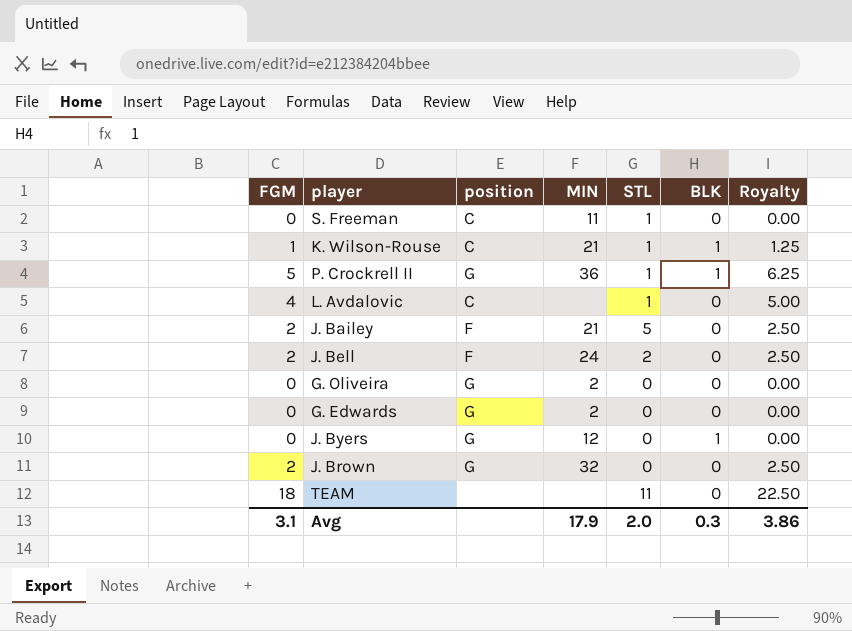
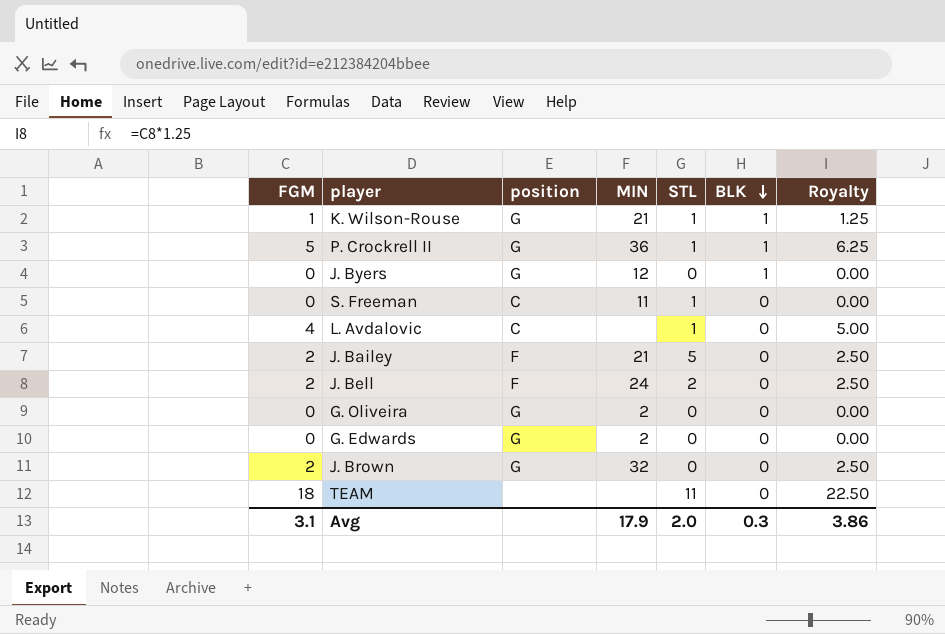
row order: none -> BLK descending
K. Wilson-Rouse | position: C -> G

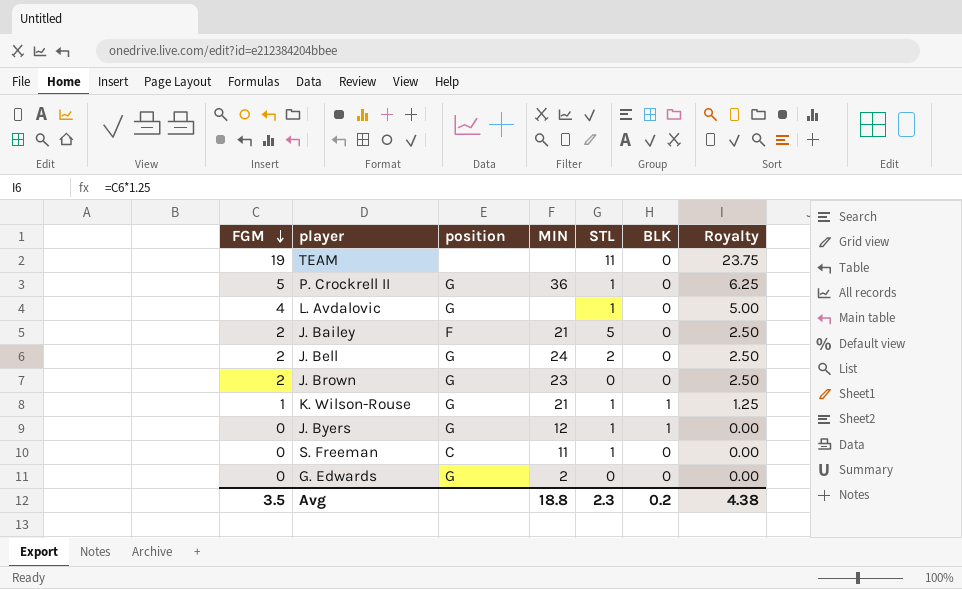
row order: BLK descending -> FGM descending
row G. Oliveira: 0 | G | 2 | 0 | 0 | 0.00 -> none
TEAM | FGM: 18 -> 19
TEAM | Royalty: 22.50 -> 23.75
P. Crockrell II | BLK: 1 -> 0
L. Avdalovic | position: C -> G
J. Bell | position: F -> G
J. Brown | MIN: 32 -> 23
J. Byers | STL: 0 -> 1
Avg | FGM: 3.1 -> 3.5
Avg | MIN: 17.9 -> 18.8
Avg | STL: 2.0 -> 2.3
Avg | BLK: 0.3 -> 0.2
Avg | Royalty: 3.86 -> 4.38

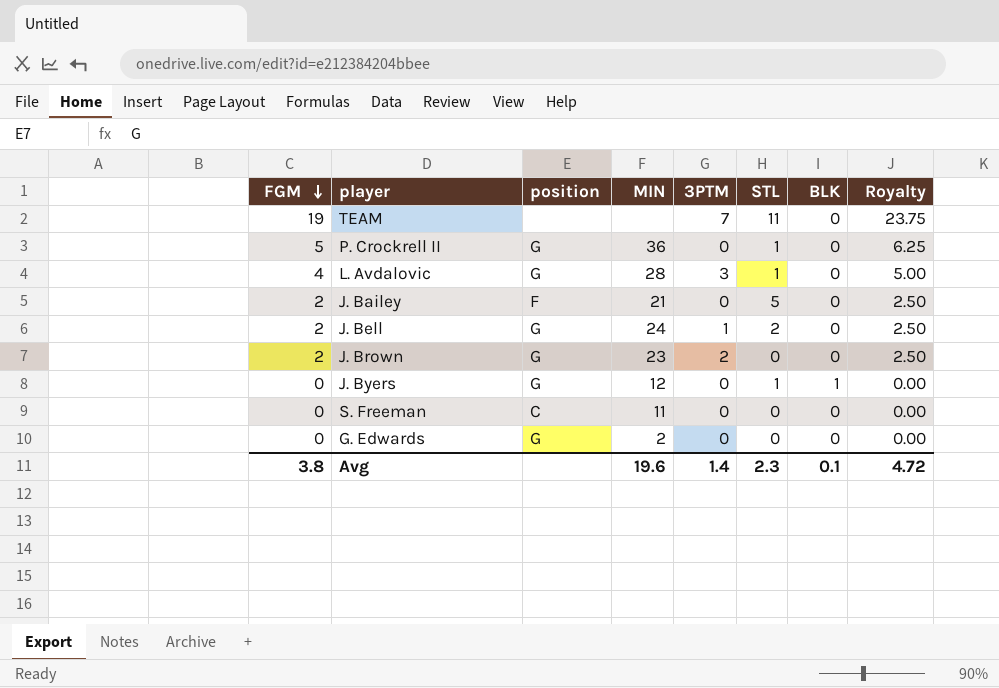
column 3PTM | position: none -> 5
row K. Wilson-Rouse: 1 | G | 21 | 1 | 1 | 1.25 -> none
L. Avdalovic | MIN: none -> 28
S. Freeman | STL: 1 -> 0
Avg | FGM: 3.5 -> 3.8
Avg | MIN: 18.8 -> 19.6
Avg | BLK: 0.2 -> 0.1
Avg | Royalty: 4.38 -> 4.72

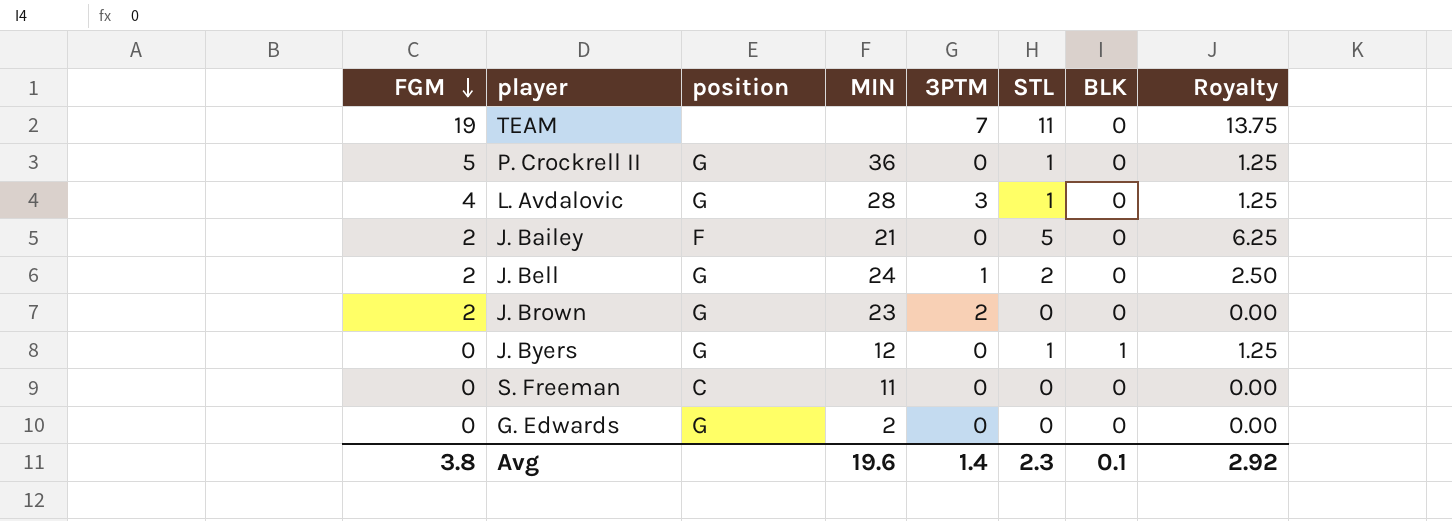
column Royalty | formula: [FGM] * 1.25 -> [STL] * 1.25
Avg | Royalty: 4.72 -> 2.92

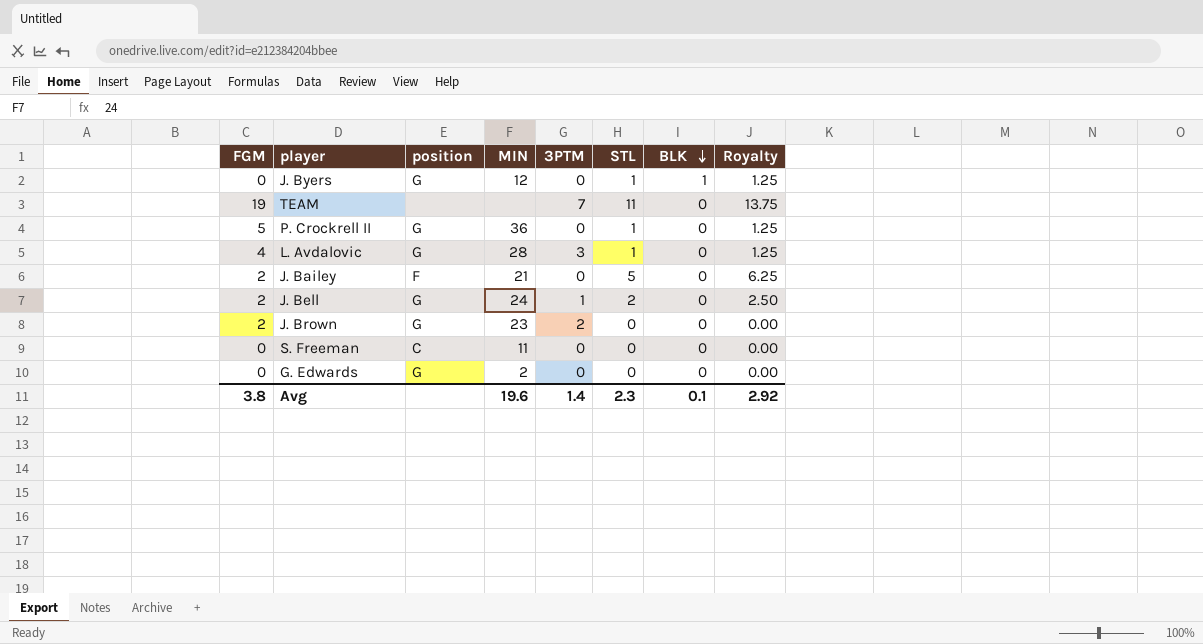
row order: FGM descending -> BLK descending

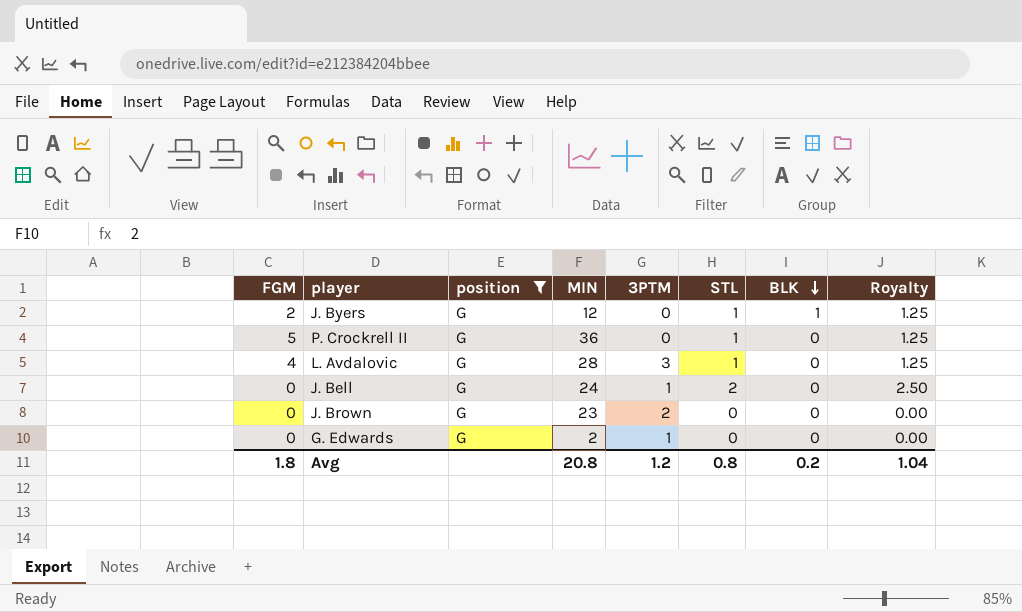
filter: none -> position = G
J. Byers | FGM: 0 -> 2
J. Bell | FGM: 2 -> 0
J. Brown | FGM: 2 -> 0
G. Edwards | 3PTM: 0 -> 1
Avg | FGM: 3.8 -> 1.8
Avg | MIN: 19.6 -> 20.8
Avg | 3PTM: 1.4 -> 1.2
Avg | STL: 2.3 -> 0.8
Avg | BLK: 0.1 -> 0.2
Avg | Royalty: 2.92 -> 1.04

